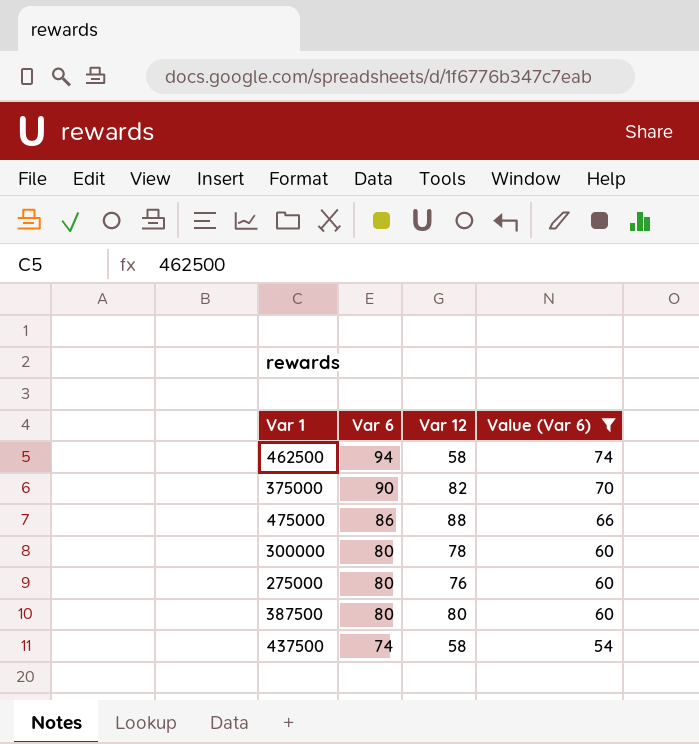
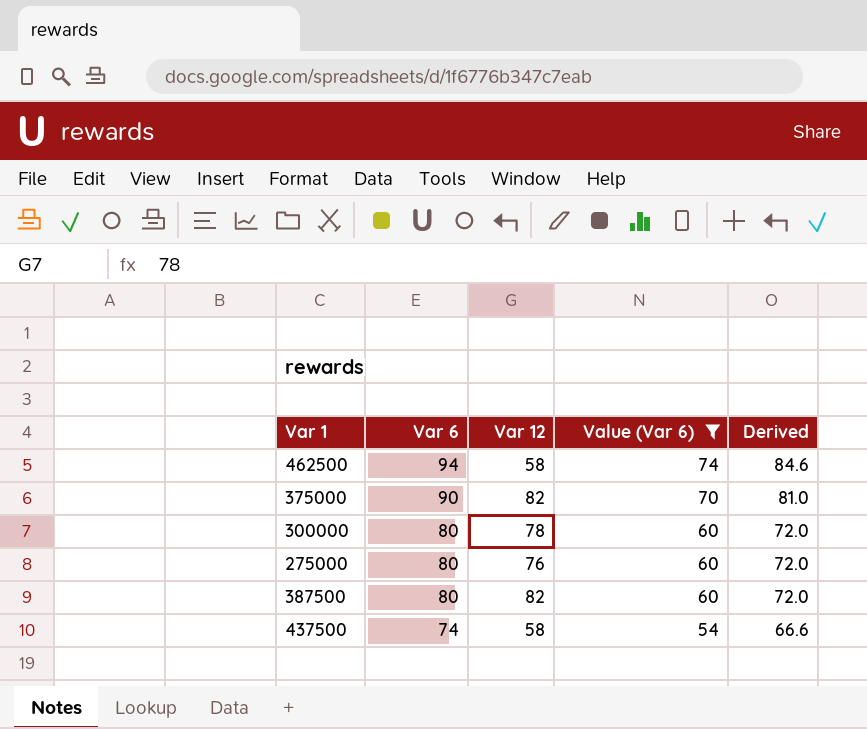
column Derived | formula: none -> [Var 6] * 0.9
row 475000: 86 | 88 | 66 -> none
387500 | Var 12: 80 -> 82

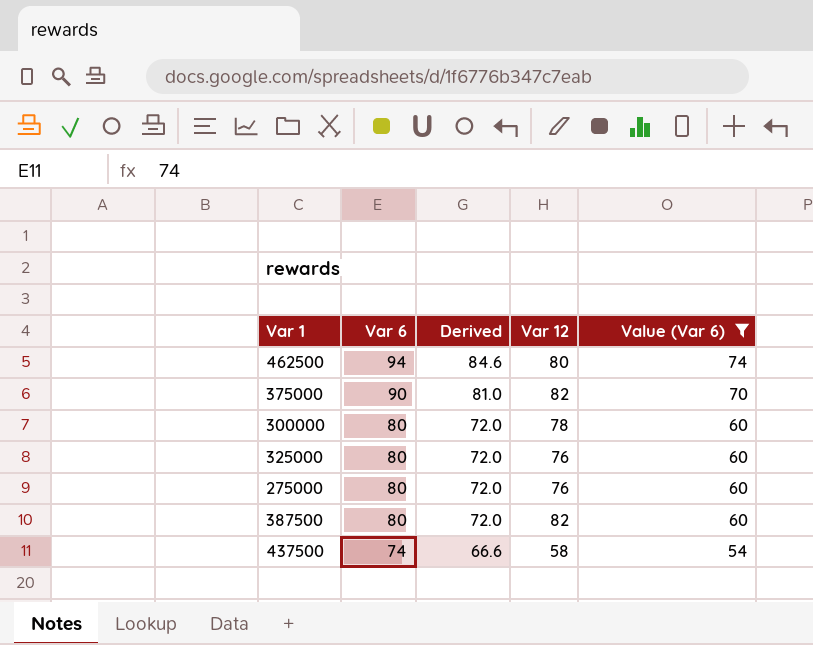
column Derived | position: 5 -> 3
462500 | Var 12: 58 -> 80
row 325000: none -> 80 | 72.0 | 76 | 60

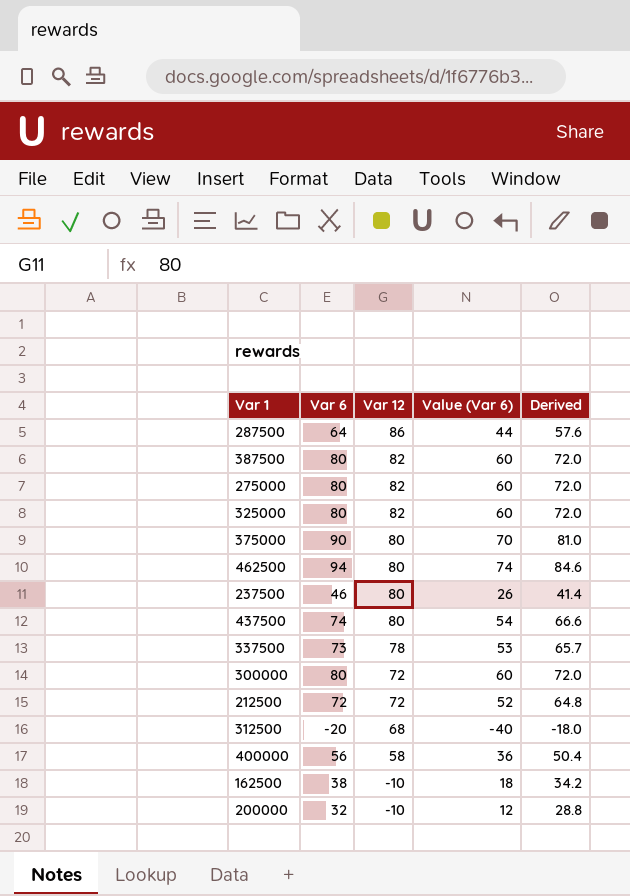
filter: Value (Var 6) >= 54 -> none
row order: Var 6 descending -> Var 12 descending
column Derived | position: 3 -> 5
275000 | Var 12: 76 -> 82
325000 | Var 12: 76 -> 82
375000 | Var 12: 82 -> 80
437500 | Var 12: 58 -> 80
300000 | Var 12: 78 -> 72

